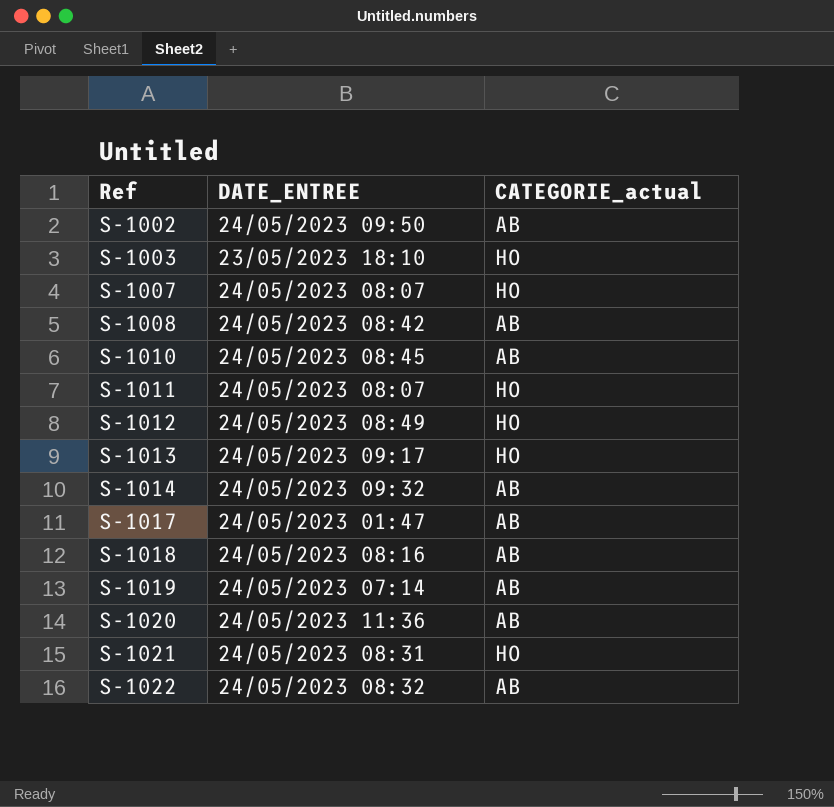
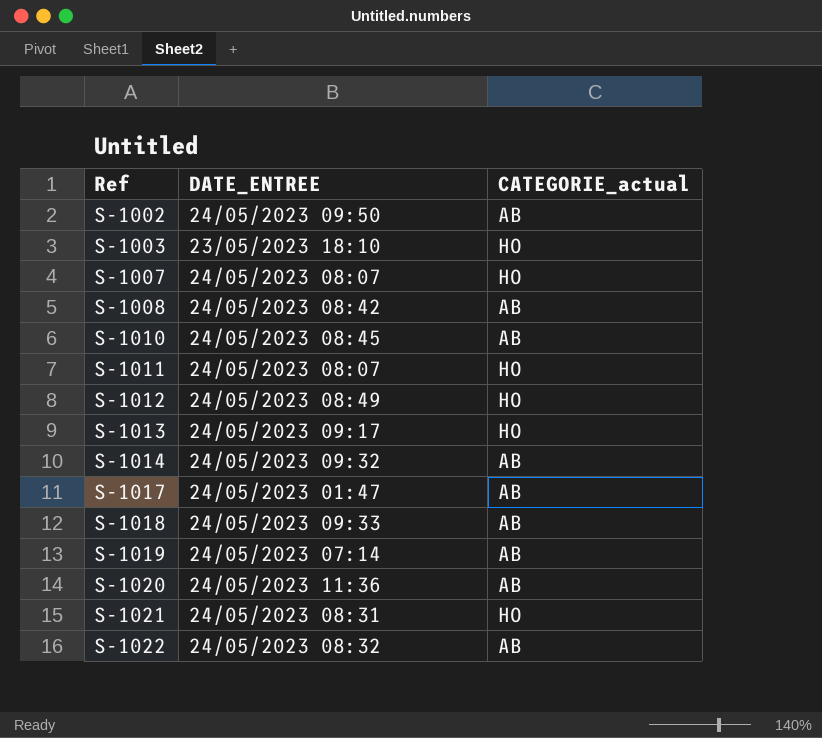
S-1018 | DATE_ENTREE: 24/05/2023 08:16 -> 24/05/2023 09:33

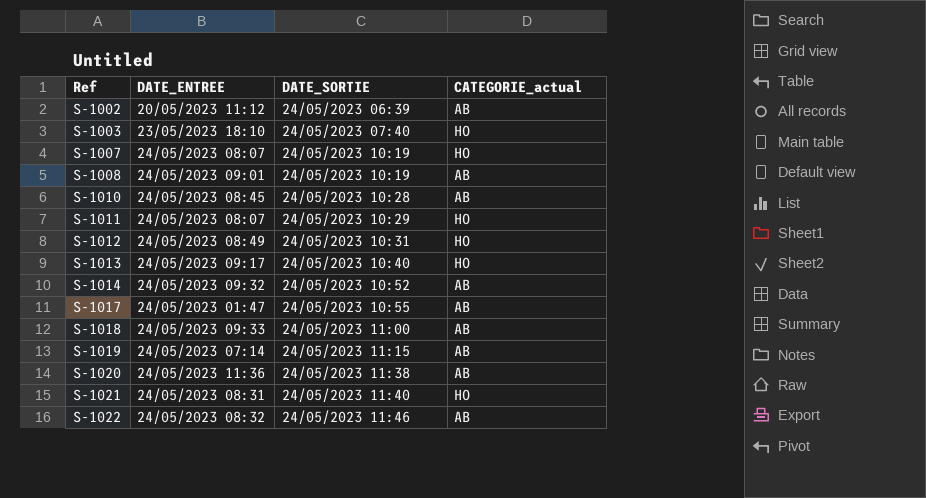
column DATE_SORTIE | position: none -> 3
S-1002 | DATE_ENTREE: 24/05/2023 09:50 -> 20/05/2023 11:12
S-1008 | DATE_ENTREE: 24/05/2023 08:42 -> 24/05/2023 09:01

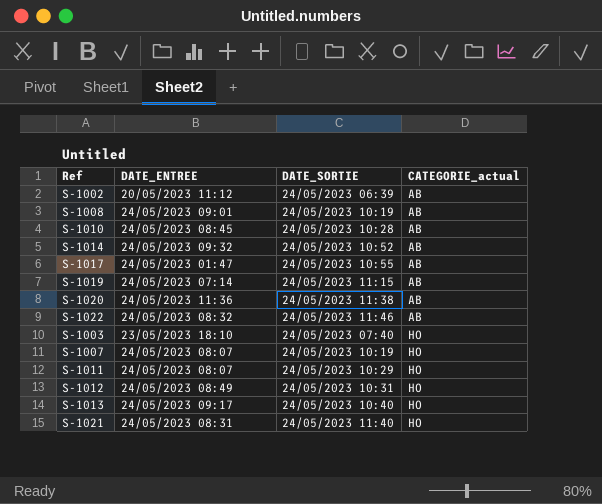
row order: Ref ascending -> CATEGORIE_actual ascending
row S-1018: 24/05/2023 09:33 | 24/05/2023 11:00 | AB -> none

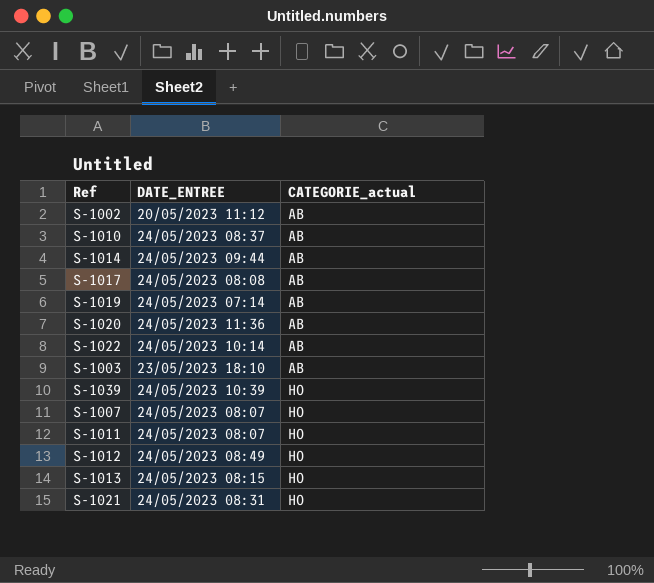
column DATE_SORTIE | position: 3 -> none
row S-1008: 24/05/2023 09:01 | 24/05/2023 10:19 | AB -> none
S-1010 | DATE_ENTREE: 24/05/2023 08:45 -> 24/05/2023 08:37
S-1014 | DATE_ENTREE: 24/05/2023 09:32 -> 24/05/2023 09:44
S-1017 | DATE_ENTREE: 24/05/2023 01:47 -> 24/05/2023 08:08
S-1022 | DATE_ENTREE: 24/05/2023 08:32 -> 24/05/2023 10:14
S-1003 | CATEGORIE_actual: HO -> AB
row S-1039: none -> 24/05/2023 10:39 | HO
S-1013 | DATE_ENTREE: 24/05/2023 09:17 -> 24/05/2023 08:15

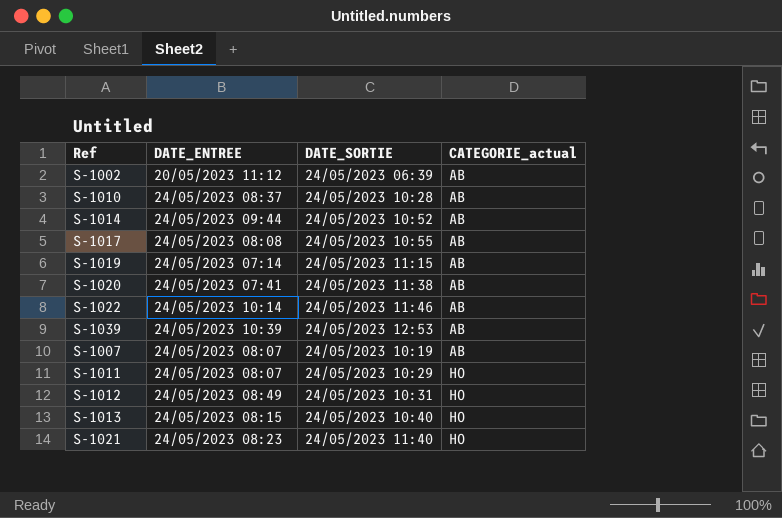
column DATE_SORTIE | position: none -> 3
row S-1003: 23/05/2023 18:10 | AB -> none
S-1020 | DATE_ENTREE: 24/05/2023 11:36 -> 24/05/2023 07:41
S-1039 | CATEGORIE_actual: HO -> AB
S-1007 | CATEGORIE_actual: HO -> AB
S-1021 | DATE_ENTREE: 24/05/2023 08:31 -> 24/05/2023 08:23

